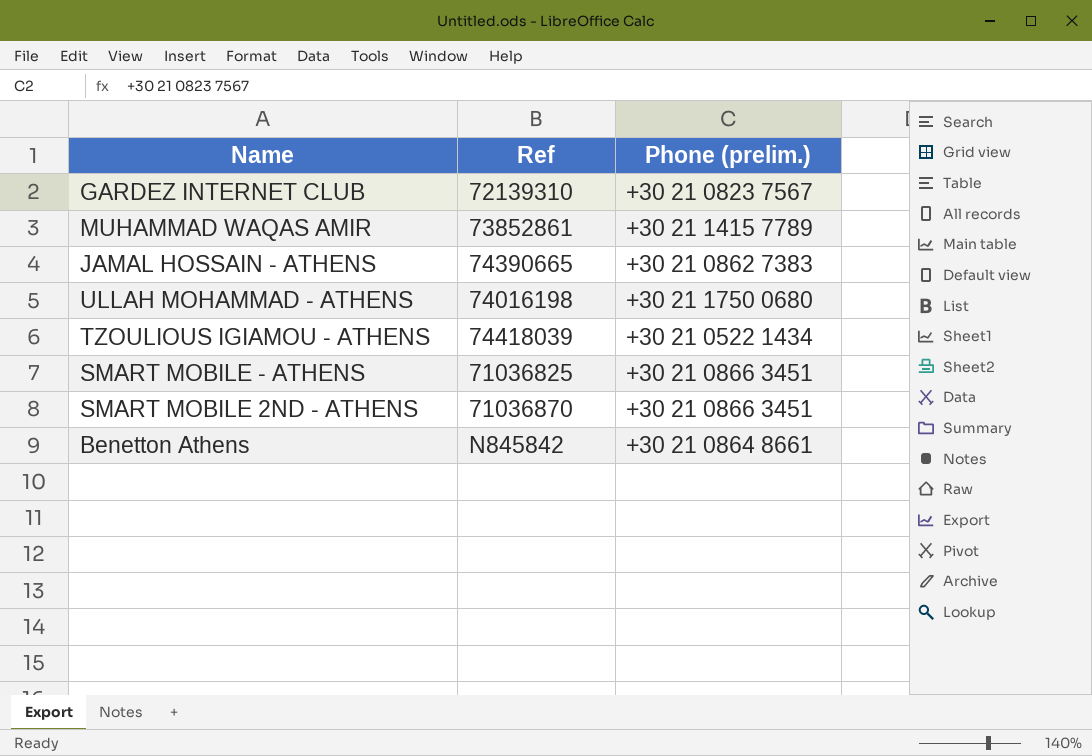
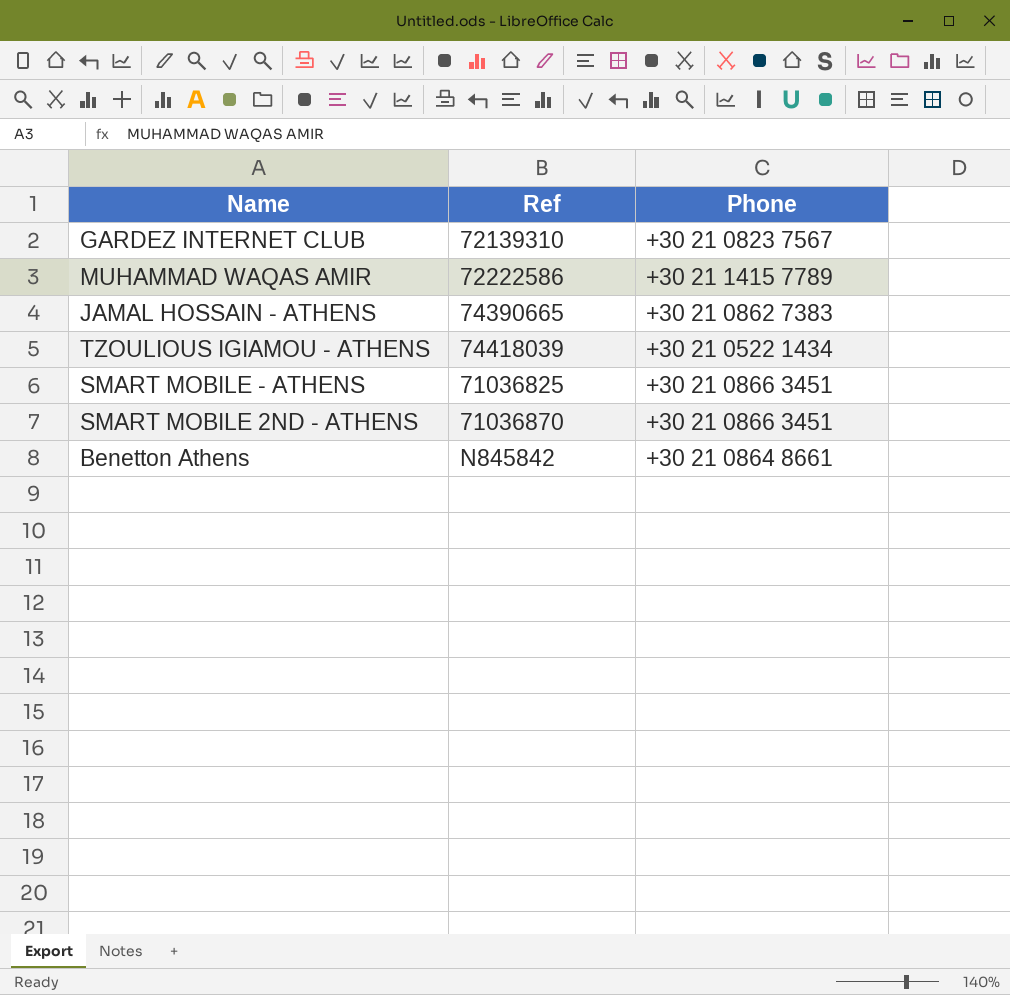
column name: Phone (prelim.) -> Phone
row ULLAH MOHAMMAD - ATHENS: 74016198 | +30 21 1750 0680 -> none
MUHAMMAD WAQAS AMIR | Ref: 73852861 -> 72222586

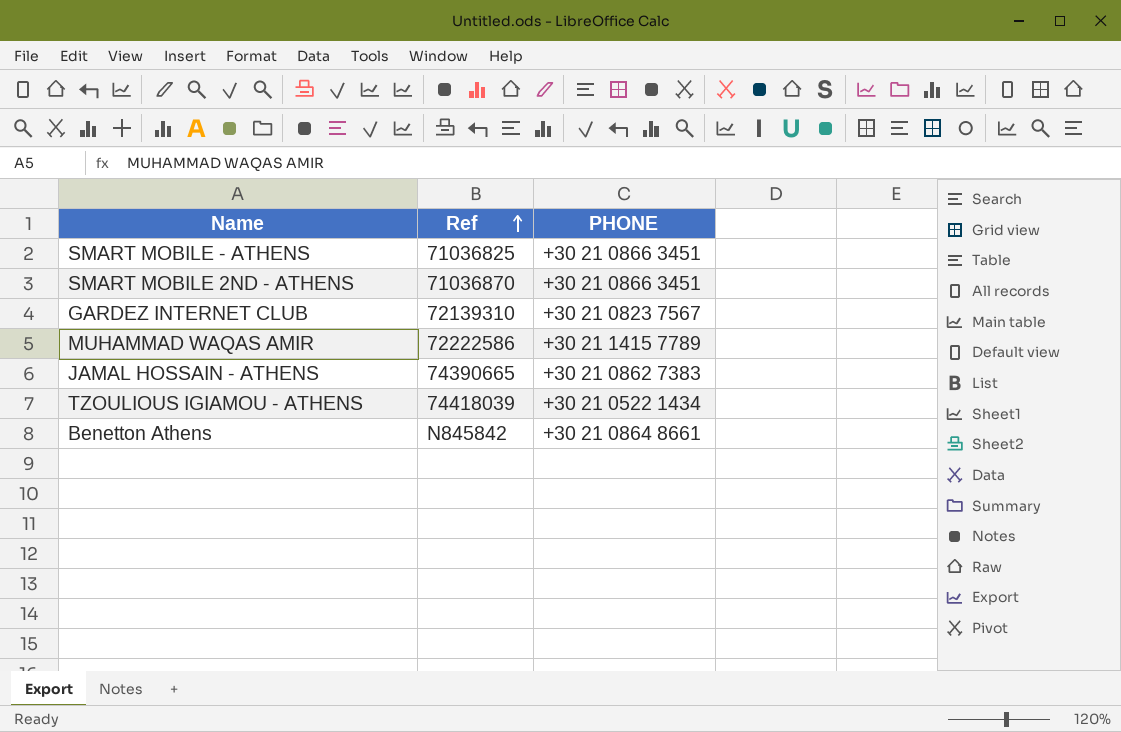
row order: none -> Ref ascending
column name: Phone -> PHONE

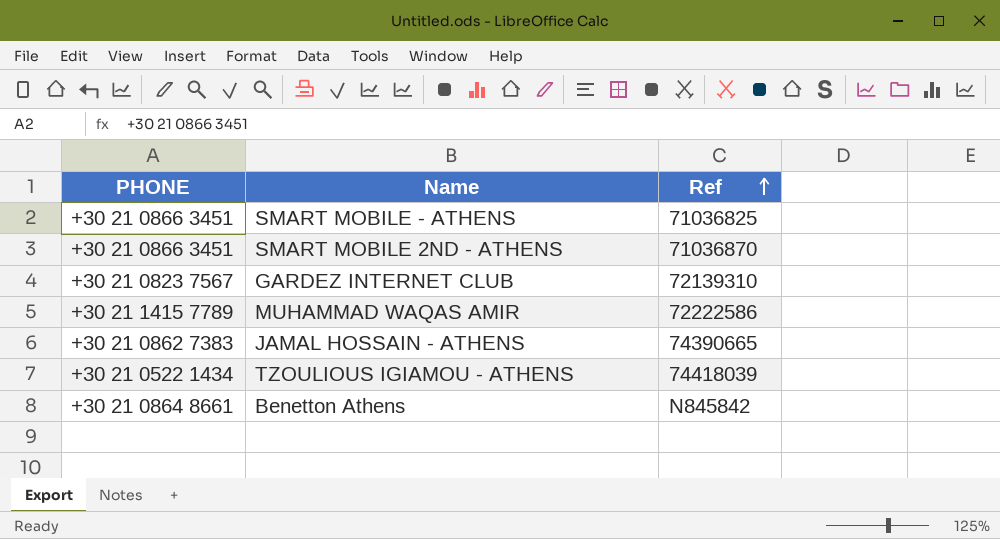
column PHONE | position: 3 -> 1

